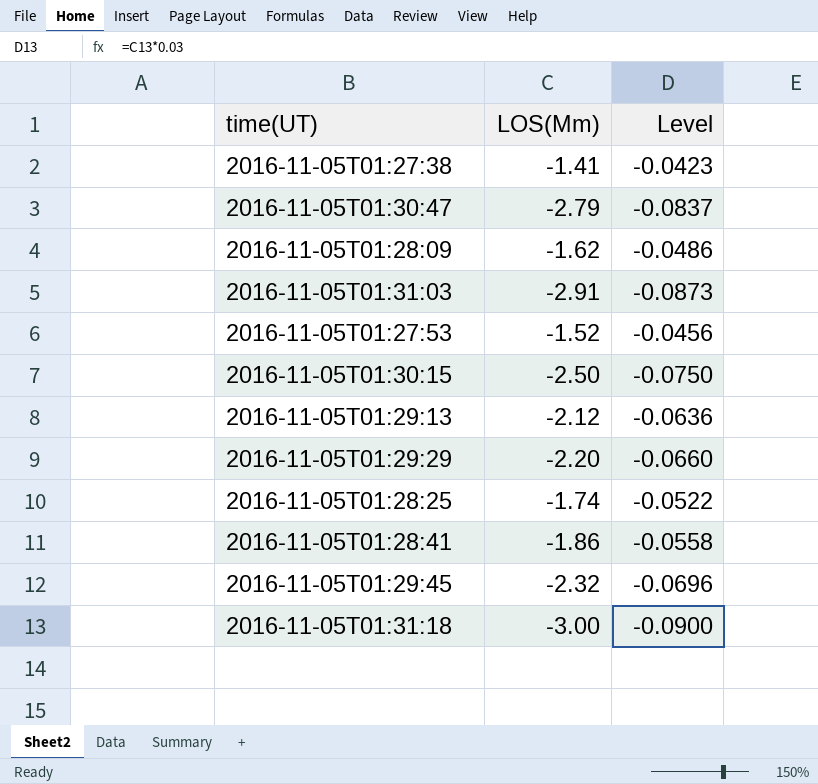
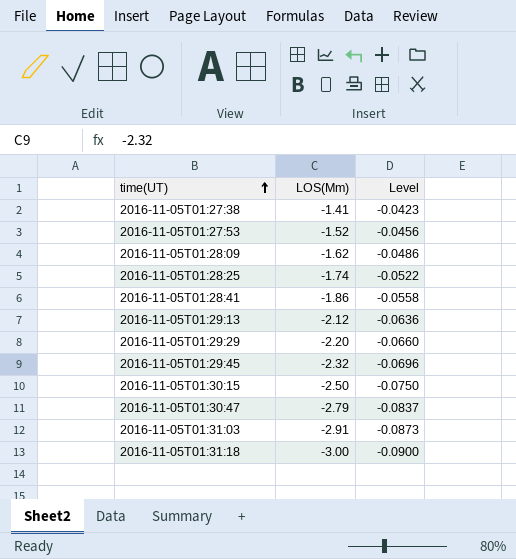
row order: none -> time(UT) ascending

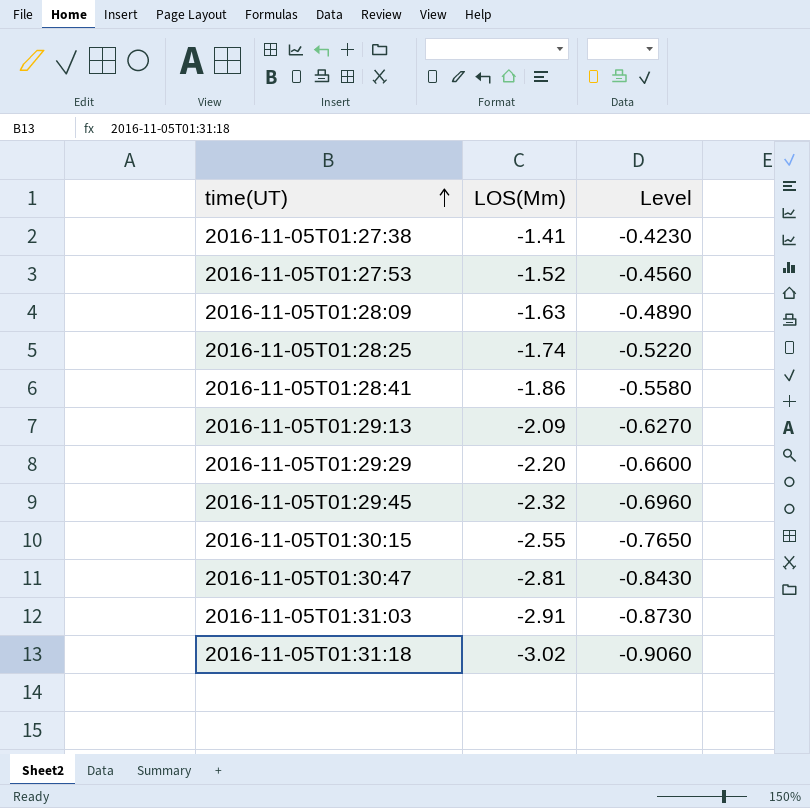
column Level | formula: [LOS(Mm)] * 0.03 -> [LOS(Mm)] * 0.3
2016-11-05T01:28:09 | LOS(Mm): -1.62 -> -1.63
2016-11-05T01:29:13 | LOS(Mm): -2.12 -> -2.09
2016-11-05T01:30:15 | LOS(Mm): -2.50 -> -2.55
2016-11-05T01:30:47 | LOS(Mm): -2.79 -> -2.81
2016-11-05T01:31:18 | LOS(Mm): -3.00 -> -3.02

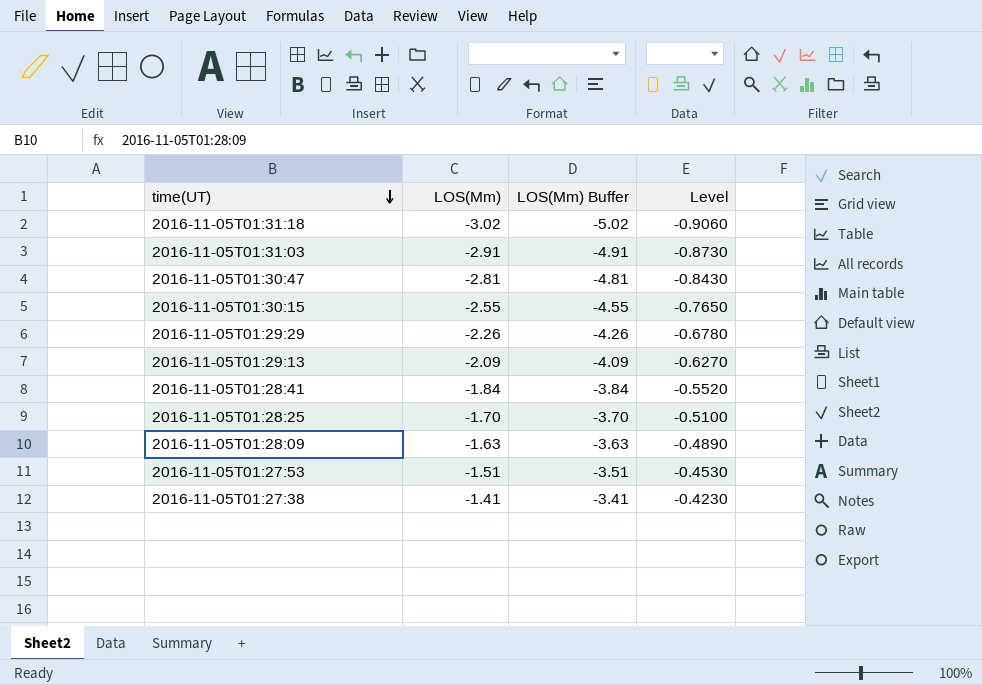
row order: time(UT) ascending -> time(UT) descending
column LOS(Mm) Buffer | formula: none -> [LOS(Mm)] - 2
row 2016-11-05T01:29:45: -2.32 | -0.6960 -> none
2016-11-05T01:29:29 | LOS(Mm): -2.20 -> -2.26
2016-11-05T01:29:29 | Level: -0.6600 -> -0.6780
2016-11-05T01:28:41 | LOS(Mm): -1.86 -> -1.84
2016-11-05T01:28:41 | Level: -0.5580 -> -0.5520
2016-11-05T01:28:25 | LOS(Mm): -1.74 -> -1.70
2016-11-05T01:28:25 | Level: -0.5220 -> -0.5100
2016-11-05T01:27:53 | LOS(Mm): -1.52 -> -1.51
2016-11-05T01:27:53 | Level: -0.4560 -> -0.4530

